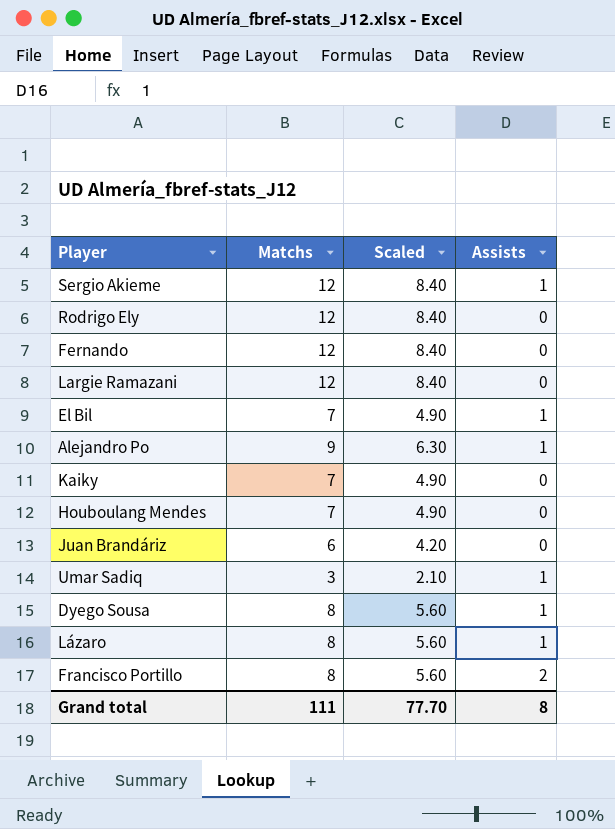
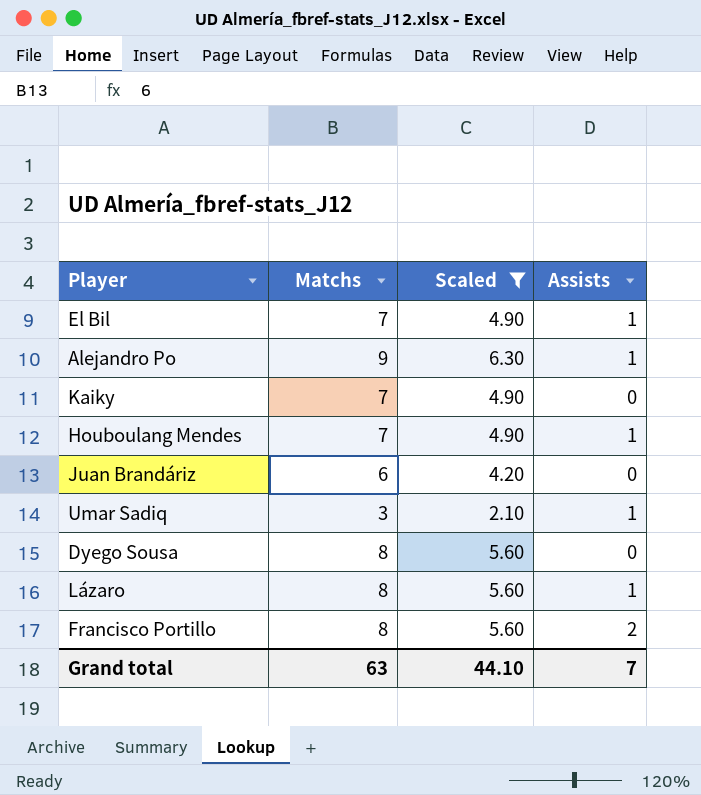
filter: none -> Scaled != 8.40
Houboulang Mendes | Assists: 0 -> 1
Dyego Sousa | Assists: 1 -> 0
Grand total | Matchs: 111 -> 63
Grand total | Scaled: 77.70 -> 44.10
Grand total | Assists: 8 -> 7

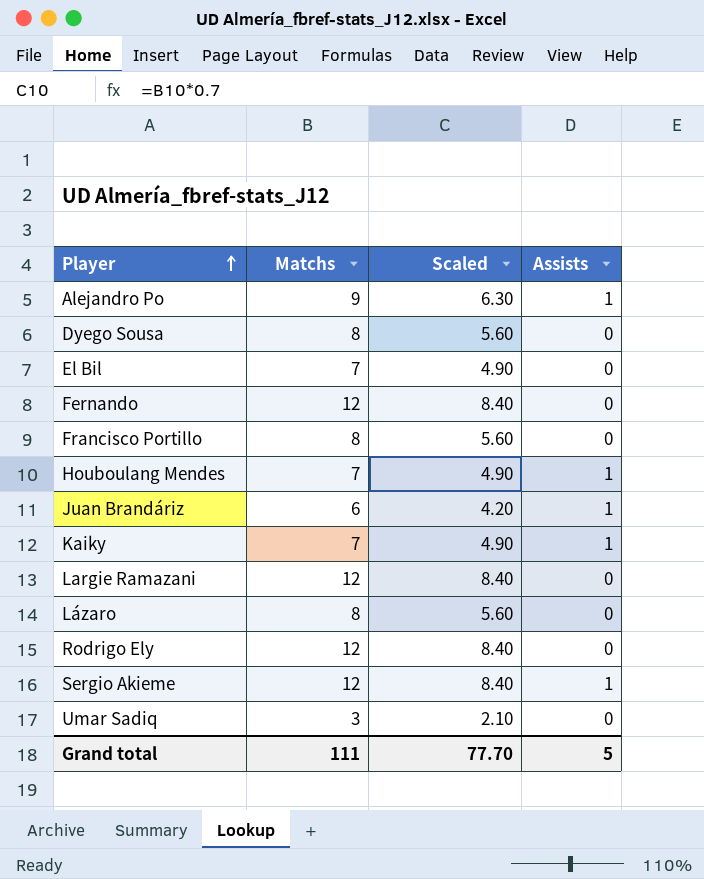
filter: Scaled != 8.40 -> none
row order: none -> Player ascending
El Bil | Assists: 1 -> 0
Francisco Portillo | Assists: 2 -> 0
Juan Brandáriz | Assists: 0 -> 1
Kaiky | Assists: 0 -> 1
Lázaro | Assists: 1 -> 0
Umar Sadiq | Assists: 1 -> 0
Grand total | Matchs: 63 -> 111
Grand total | Scaled: 44.10 -> 77.70
Grand total | Assists: 7 -> 5

